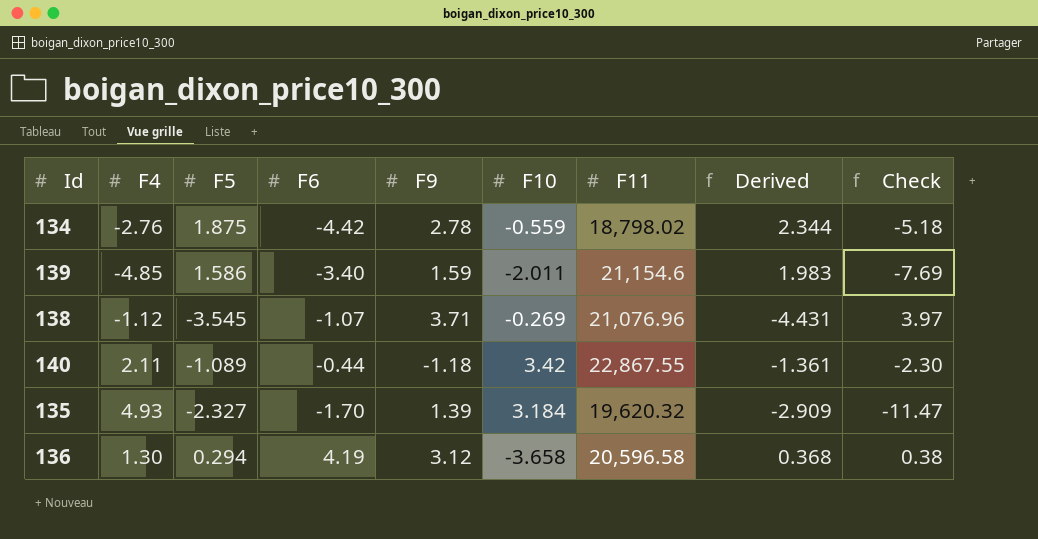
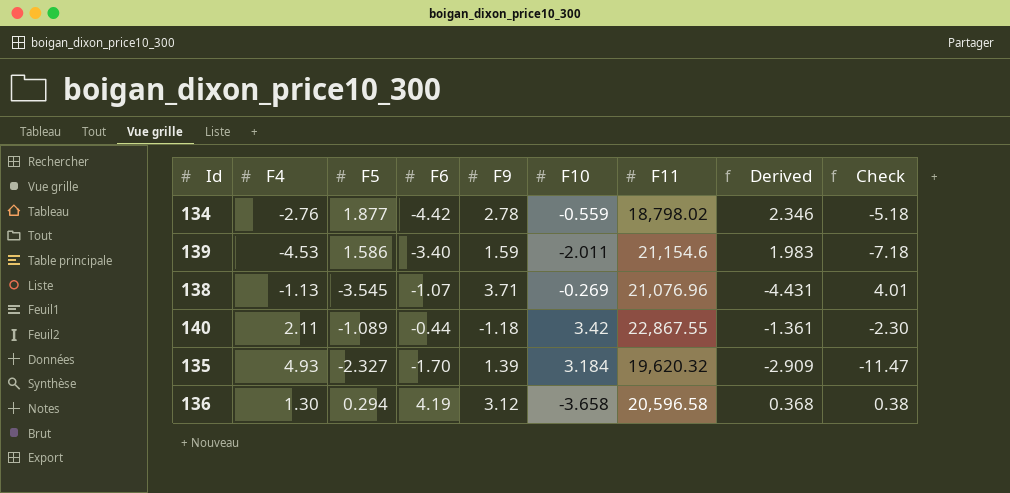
134 | F5: 1.875 -> 1.877
134 | Derived: 2.344 -> 2.346
139 | F4: -4.85 -> -4.53
139 | Check: -7.69 -> -7.18
138 | F4: -1.12 -> -1.13
138 | Check: 3.97 -> 4.01

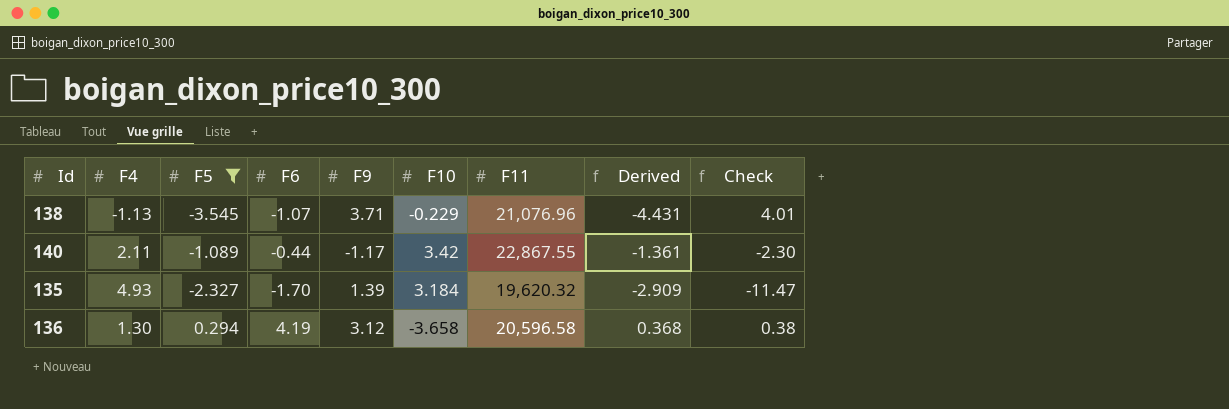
filter: none -> F5 <= 0.294
138 | F10: -0.269 -> -0.229
140 | F9: -1.18 -> -1.17

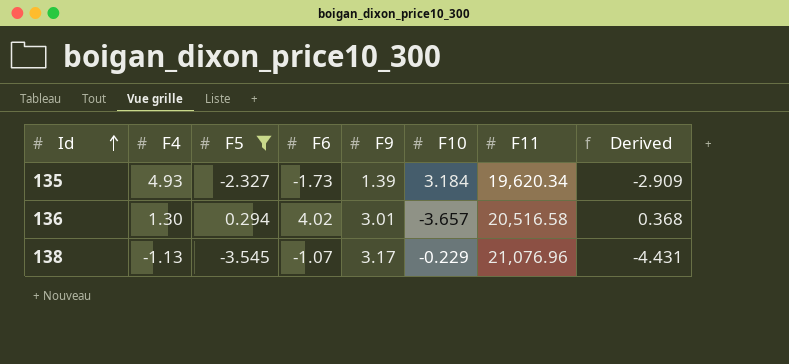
row order: none -> Id ascending
column Check | formula: [F4] * [F5] -> none
row 140: 2.11 | -1.089 | -0.44 | -1.17 | 3.42 | 22,867.55 | -1.361 | -2.30 -> none
135 | F6: -1.70 -> -1.73
135 | F11: 19,620.32 -> 19,620.34
136 | F6: 4.19 -> 4.02
136 | F9: 3.12 -> 3.01
136 | F10: -3.658 -> -3.657
136 | F11: 20,596.58 -> 20,516.58
138 | F9: 3.71 -> 3.17

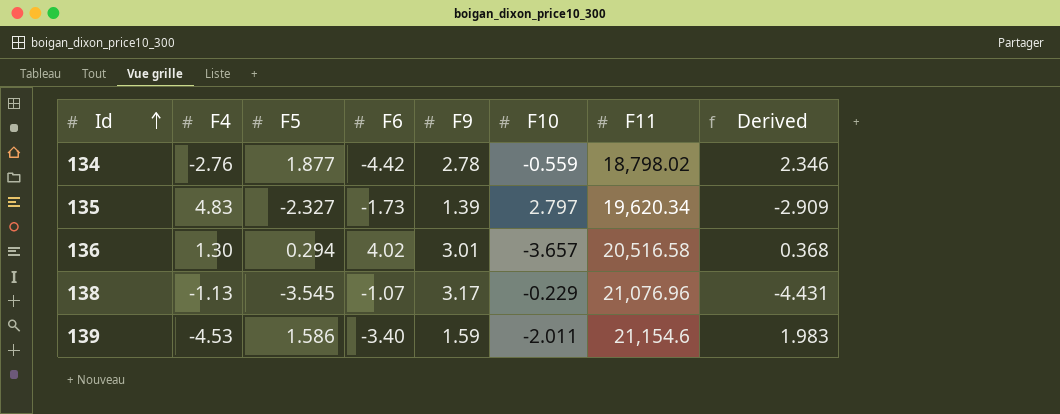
filter: F5 <= 0.294 -> none
135 | F4: 4.93 -> 4.83
135 | F10: 3.184 -> 2.797

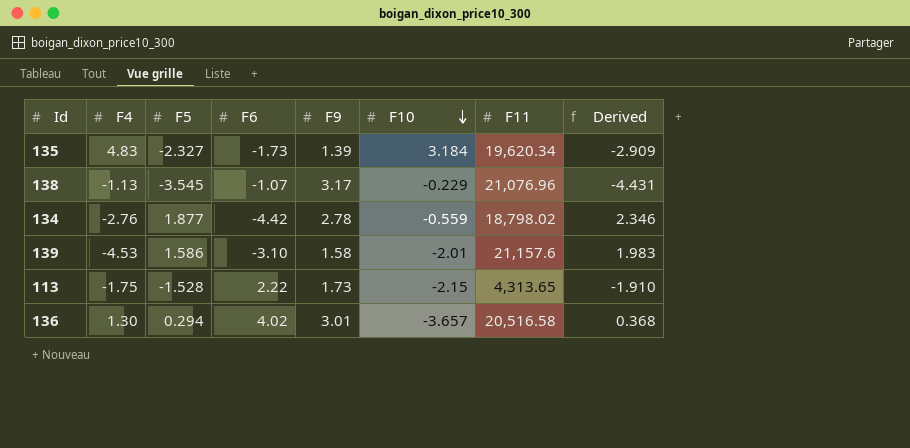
row order: Id ascending -> F10 descending
135 | F10: 2.797 -> 3.184
139 | F6: -3.40 -> -3.10
139 | F9: 1.59 -> 1.58
139 | F10: -2.011 -> -2.01
139 | F11: 21,154.6 -> 21,157.6
row 113: none -> -1.75 | -1.528 | 2.22 | 1.73 | -2.15 | 4,313.65 | -1.910

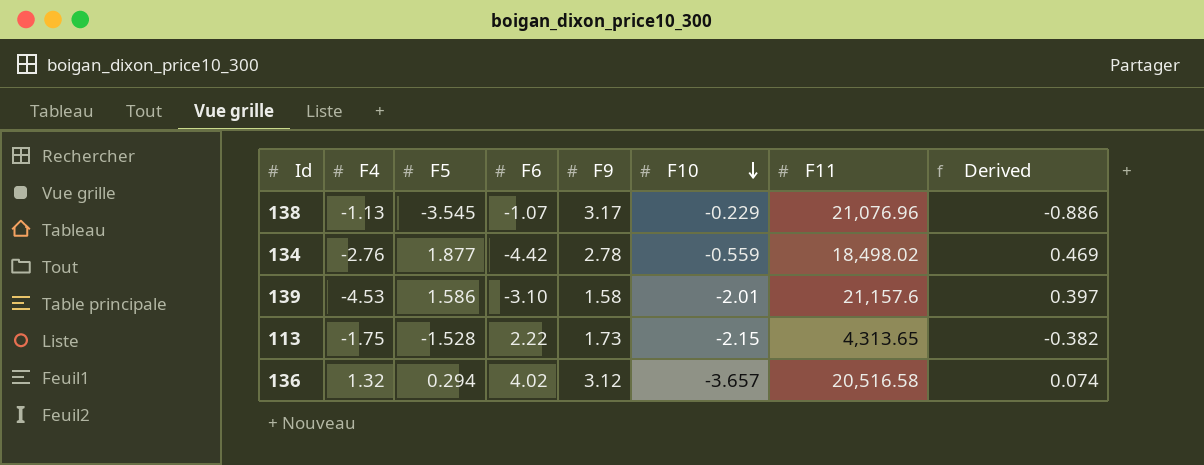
column Derived | formula: [F5] * 1.25 -> [F5] * 0.25
row 135: 4.83 | -2.327 | -1.73 | 1.39 | 3.184 | 19,620.34 | -2.909 -> none
134 | F11: 18,798.02 -> 18,498.02
136 | F4: 1.30 -> 1.32
136 | F9: 3.01 -> 3.12

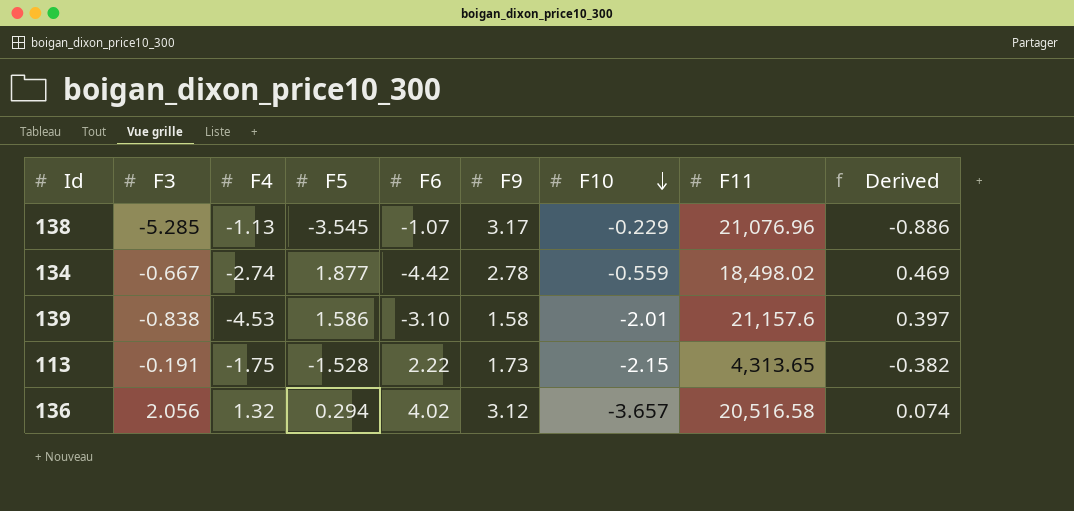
column F3 | position: none -> 2
134 | F4: -2.76 -> -2.74

